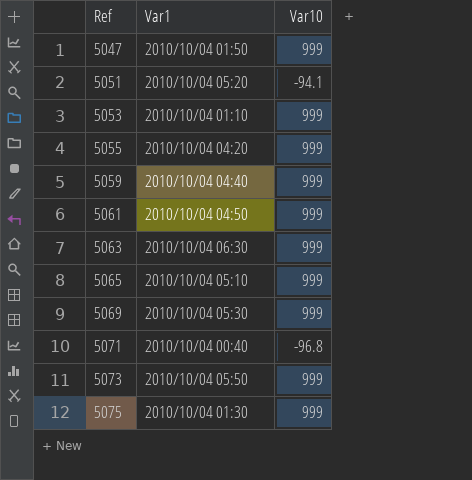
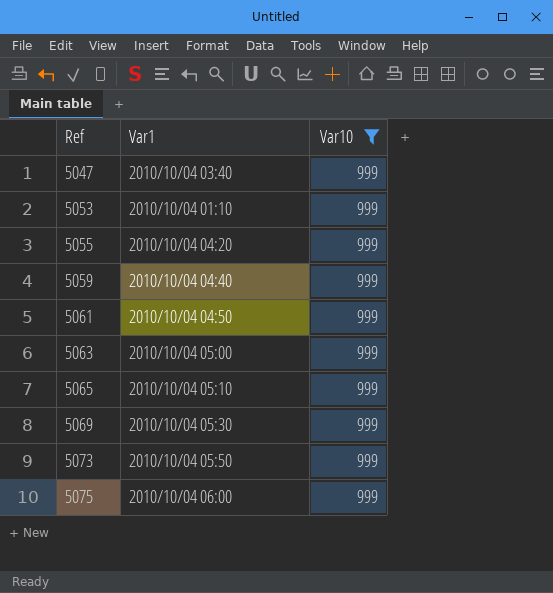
filter: none -> Var10 = 999
5047 | Var1: 2010/10/04 01:50 -> 2010/10/04 03:40
5063 | Var1: 2010/10/04 06:30 -> 2010/10/04 05:00
5075 | Var1: 2010/10/04 01:30 -> 2010/10/04 06:00

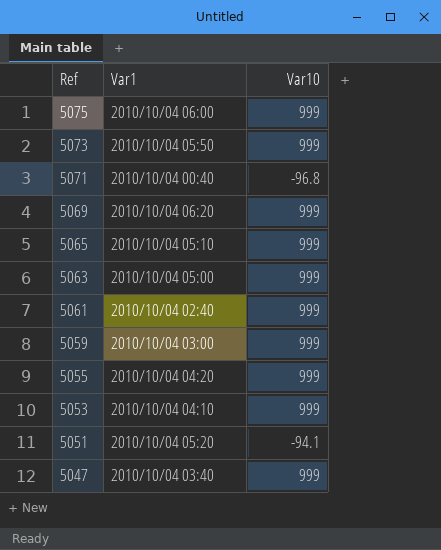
filter: Var10 = 999 -> none
row order: Ref ascending -> Ref descending
5069 | Var1: 2010/10/04 05:30 -> 2010/10/04 06:20
5061 | Var1: 2010/10/04 04:50 -> 2010/10/04 02:40
5059 | Var1: 2010/10/04 04:40 -> 2010/10/04 03:00
5053 | Var1: 2010/10/04 01:10 -> 2010/10/04 04:10

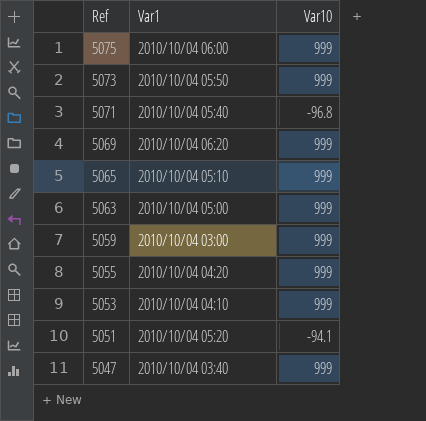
row 5061: 2010/10/04 02:40 | 999 -> none
5071 | Var1: 2010/10/04 00:40 -> 2010/10/04 05:40

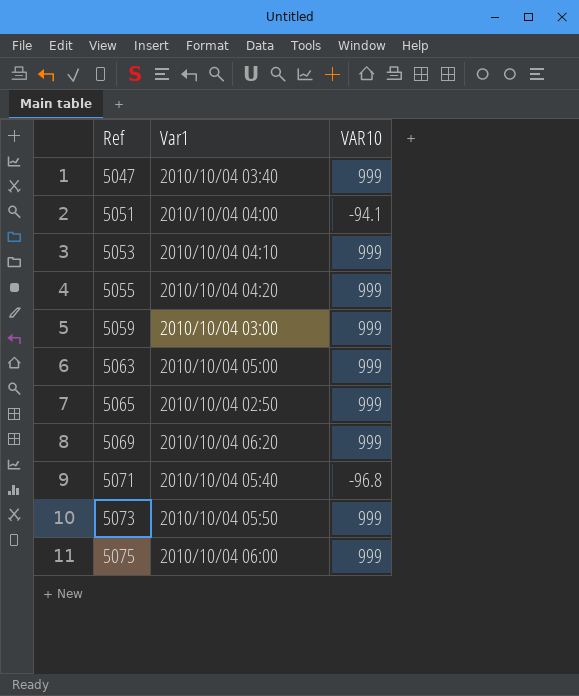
row order: Ref descending -> Ref ascending
column name: Var10 -> VAR10
5051 | Var1: 2010/10/04 05:20 -> 2010/10/04 04:00
5065 | Var1: 2010/10/04 05:10 -> 2010/10/04 02:50

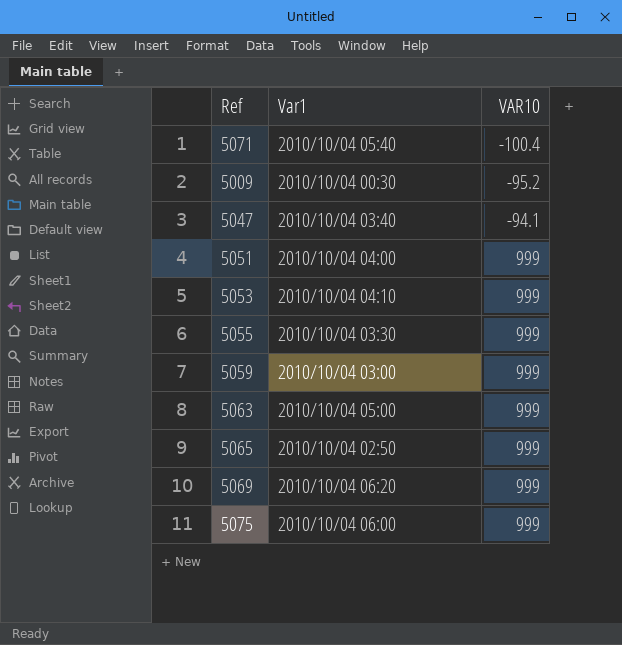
row order: Ref ascending -> VAR10 ascending
row 5073: 2010/10/04 05:50 | 999 -> none
5071 | VAR10: -96.8 -> -100.4
row 5009: none -> 2010/10/04 00:30 | -95.2
5047 | VAR10: 999 -> -94.1
5051 | VAR10: -94.1 -> 999
5055 | Var1: 2010/10/04 04:20 -> 2010/10/04 03:30

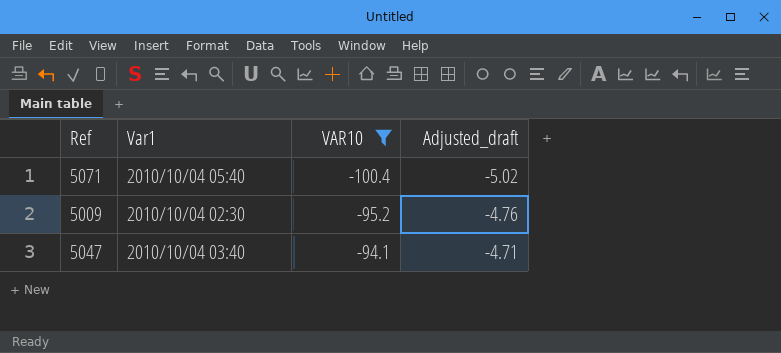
filter: none -> VAR10 != 999
column Adjusted_draft | formula: none -> [VAR10] * 0.05
5009 | Var1: 2010/10/04 00:30 -> 2010/10/04 02:30

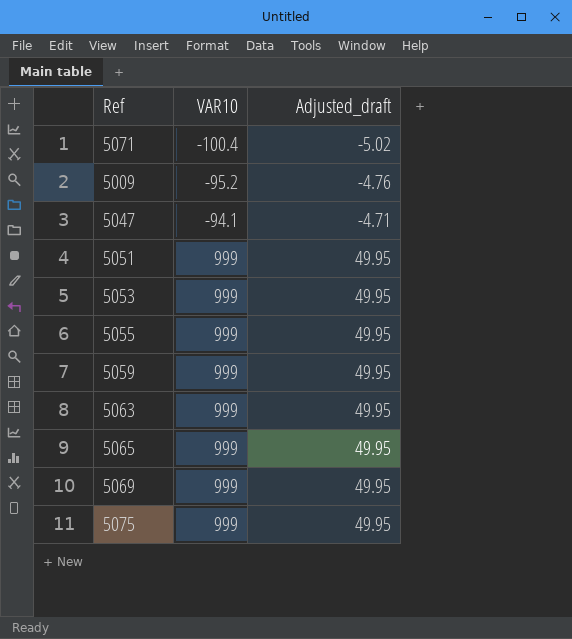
filter: VAR10 != 999 -> none
column Var1 | position: 2 -> none

